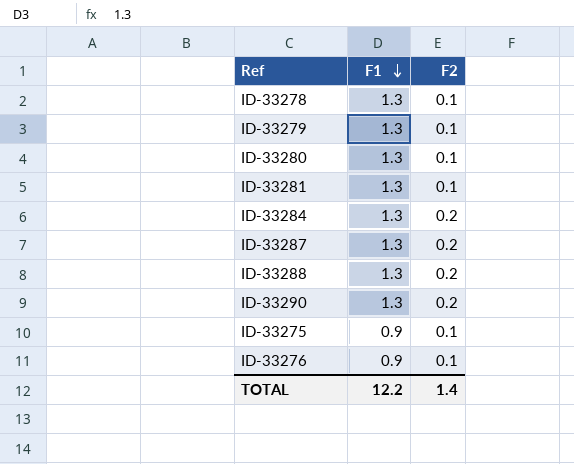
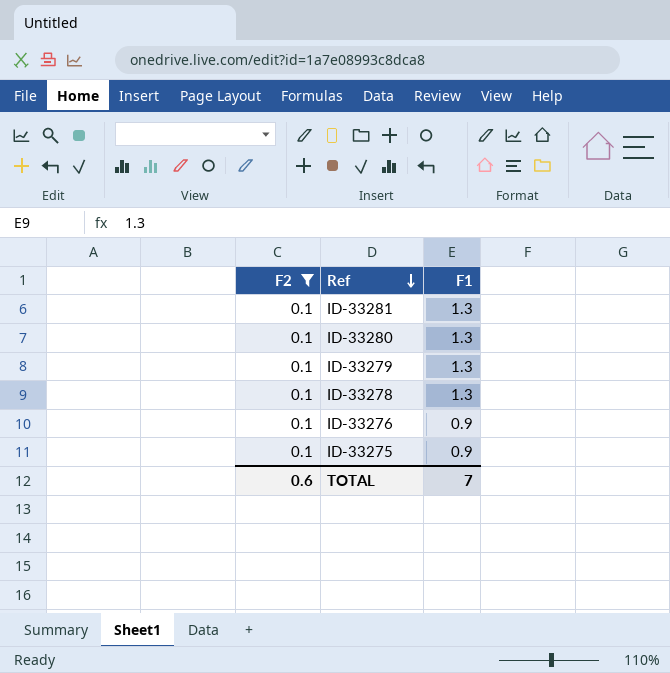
filter: none -> F2 = 0.1
row order: F1 descending -> Ref descending
column F2 | position: 3 -> 1
TOTAL | F2: 1.4 -> 0.6
TOTAL | F1: 12.2 -> 7

